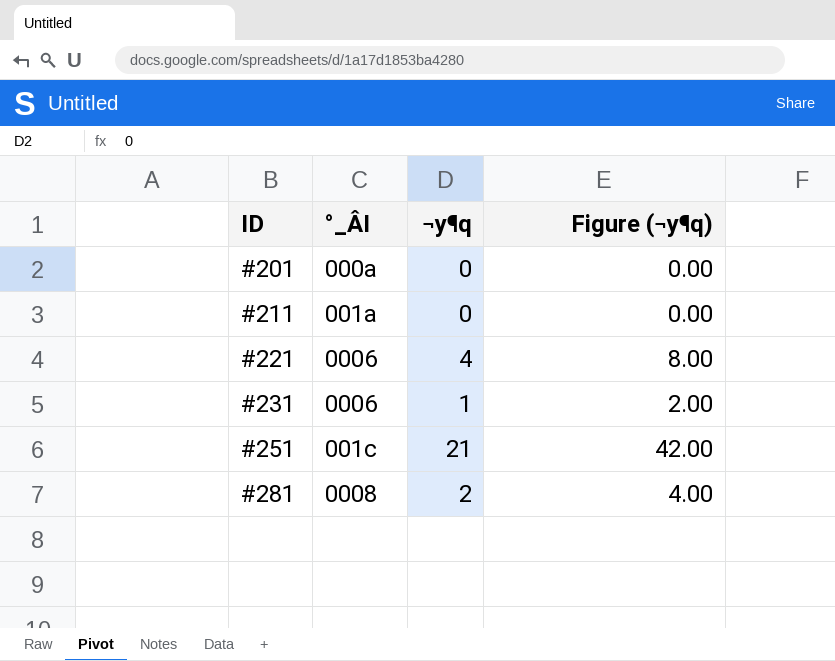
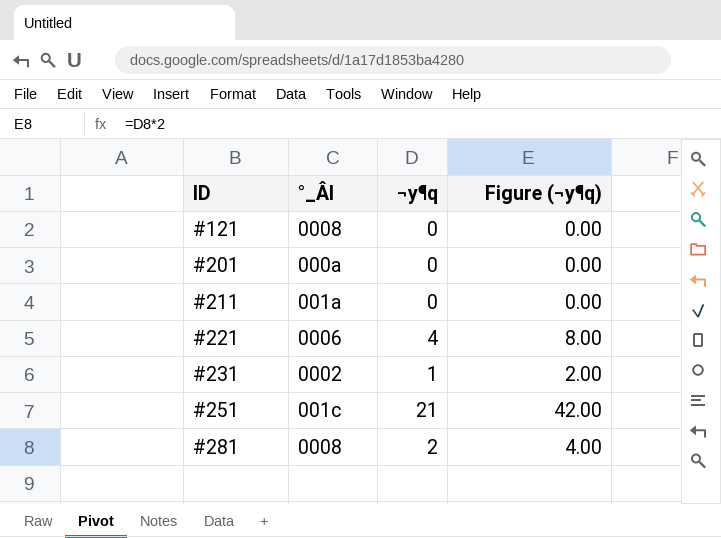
row #121: none -> 0008 | 0 | 0.00
#231 | °_ÂI: 0006 -> 0002

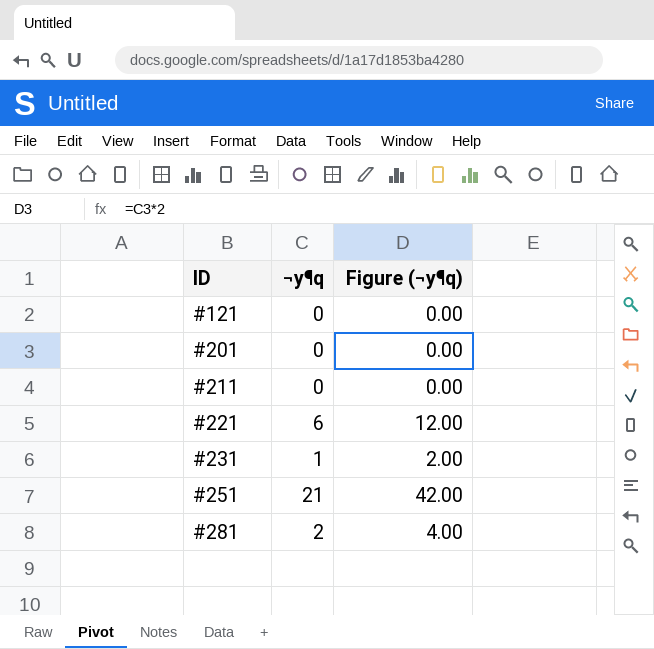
column °_ÂI | position: 2 -> none
#221 | ¬y¶q: 4 -> 6
#221 | Figure (¬y¶q): 8.00 -> 12.00

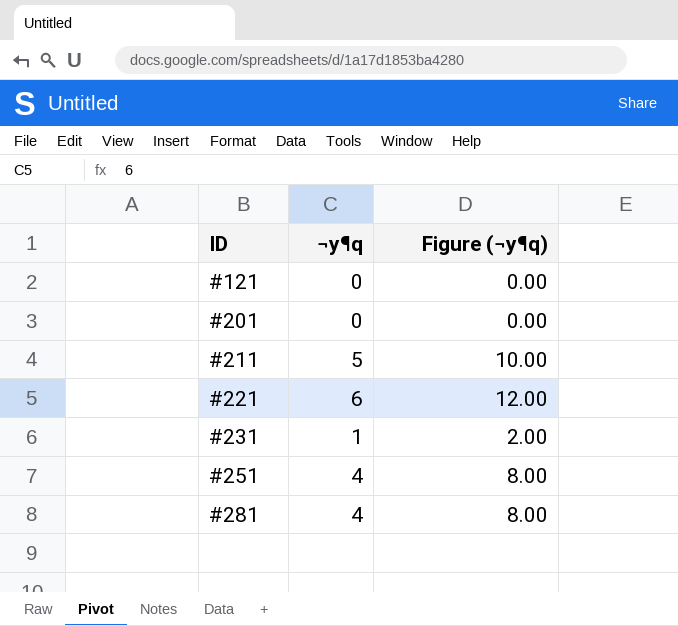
#211 | ¬y¶q: 0 -> 5
#211 | Figure (¬y¶q): 0.00 -> 10.00
#251 | ¬y¶q: 21 -> 4
#251 | Figure (¬y¶q): 42.00 -> 8.00
#281 | ¬y¶q: 2 -> 4
#281 | Figure (¬y¶q): 4.00 -> 8.00

